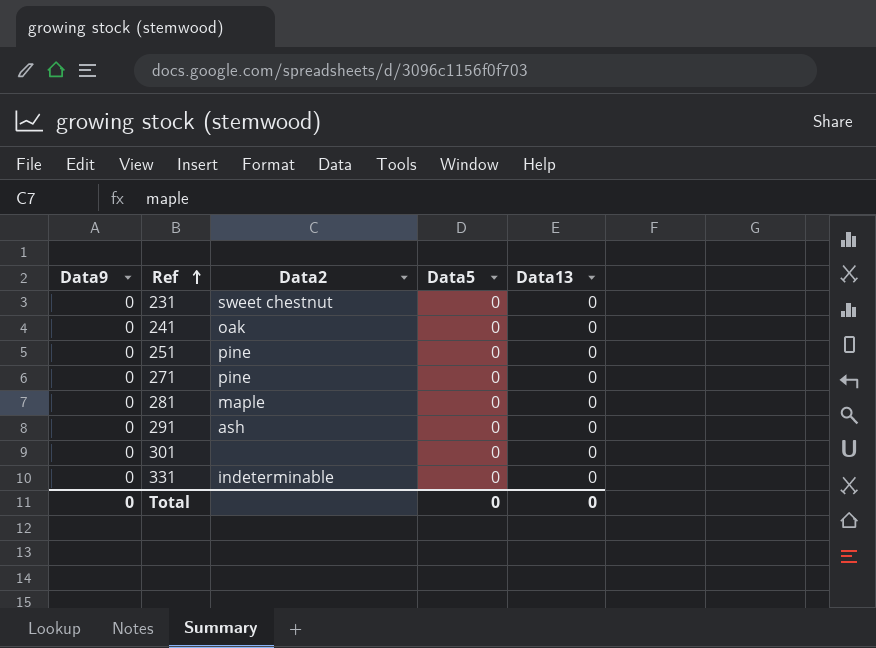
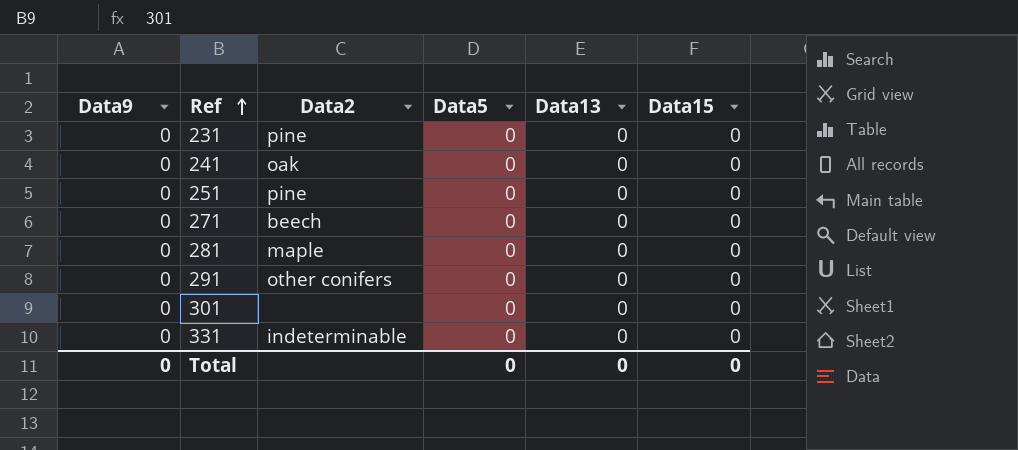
column Data15 | position: none -> 6
231 | Data2: sweet chestnut -> pine
271 | Data2: pine -> beech
291 | Data2: ash -> other conifers

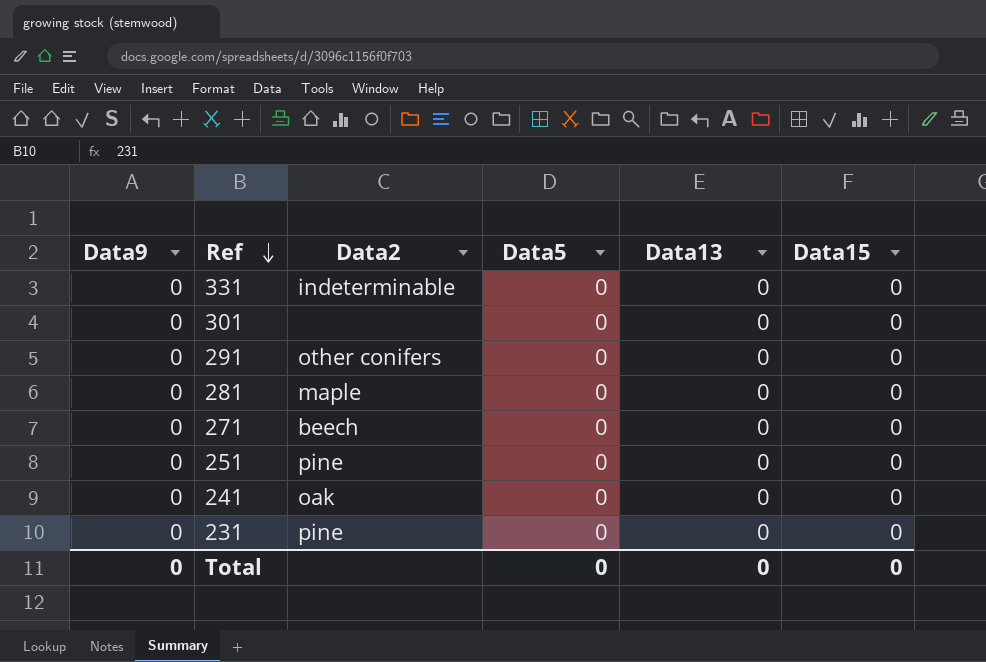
row order: Ref ascending -> Ref descending

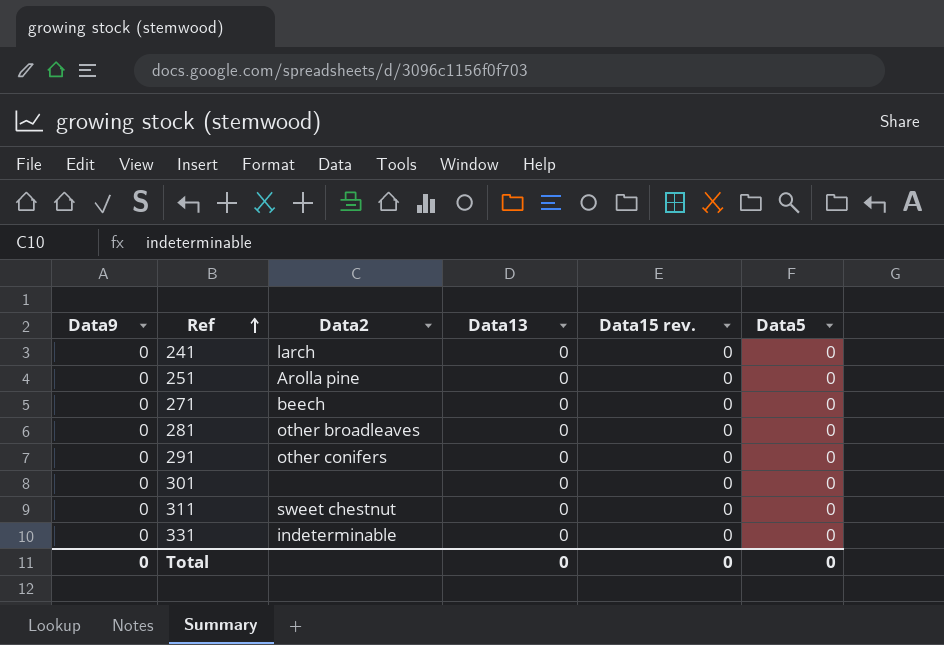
row order: Ref descending -> Ref ascending
column name: Data15 -> Data15 rev.
column Data5 | position: 4 -> 6
row 231: 0 | pine | 0 | 0 | 0 -> none
241 | Data2: oak -> larch
251 | Data2: pine -> Arolla pine
281 | Data2: maple -> other broadleaves
row 311: none -> 0 | sweet chestnut | 0 | 0 | 0

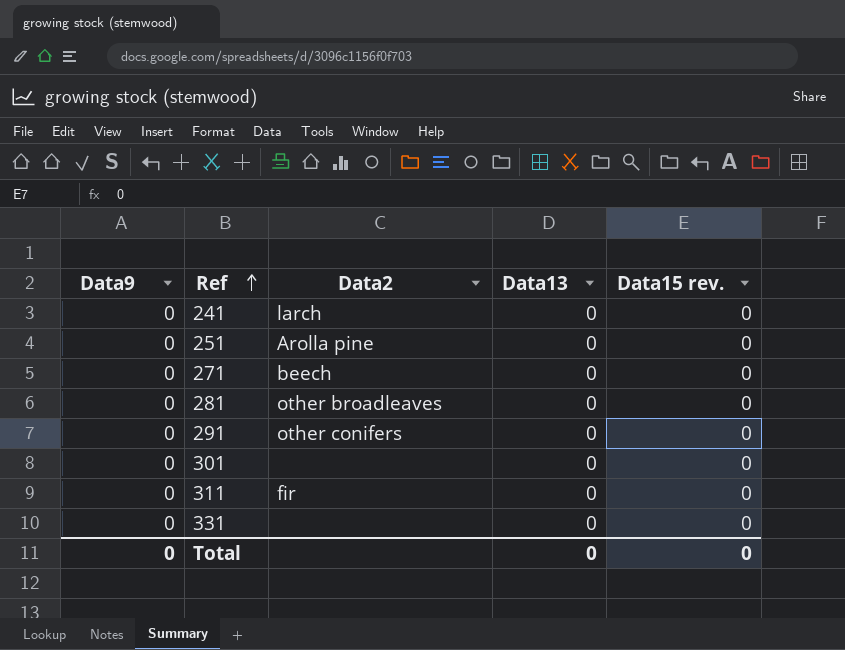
column Data5 | position: 6 -> none
311 | Data2: sweet chestnut -> fir
331 | Data2: indeterminable -> none

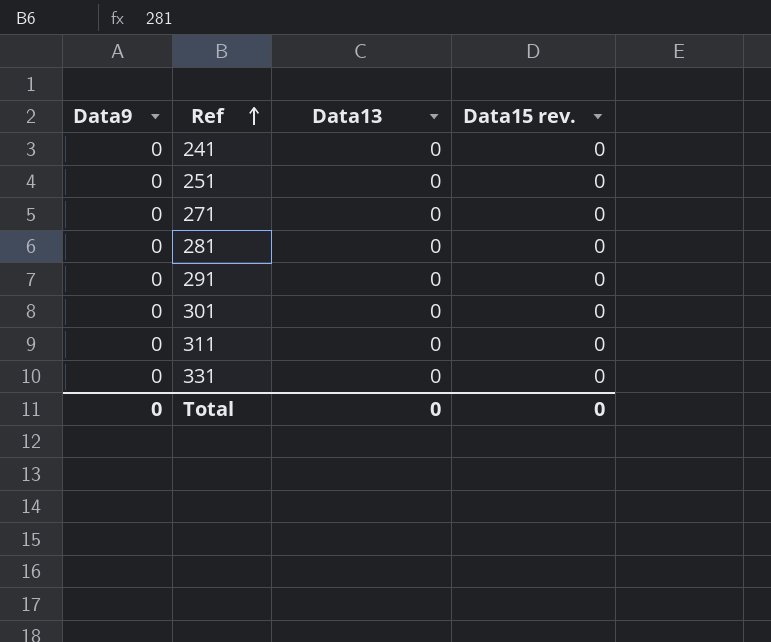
column Data2 | position: 3 -> none

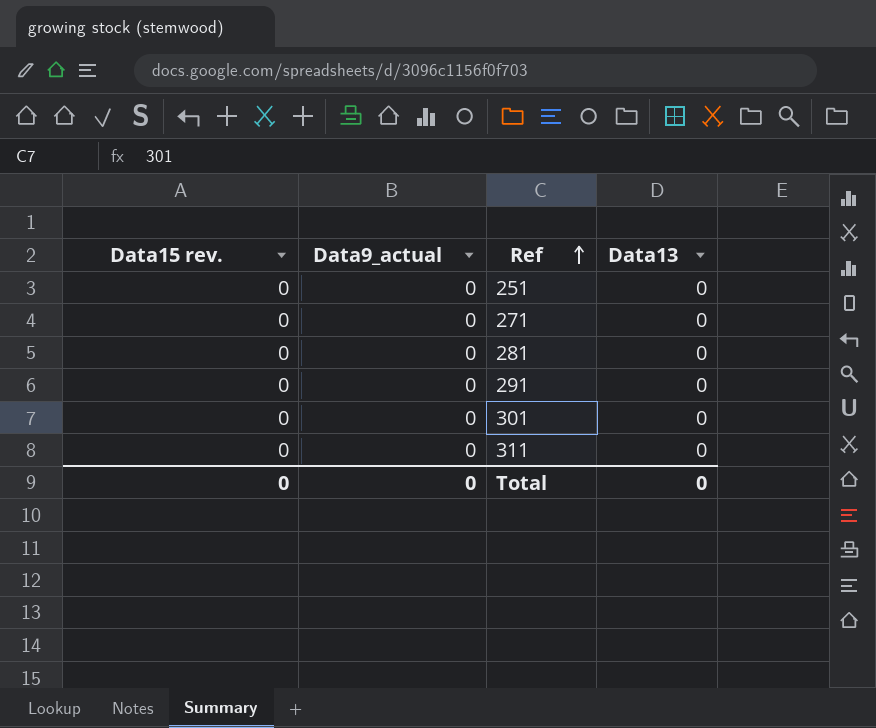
column Data15 rev. | position: 4 -> 1
column name: Data9 -> Data9_actual
row 241: 0 | 0 | 0 -> none
row 331: 0 | 0 | 0 -> none

